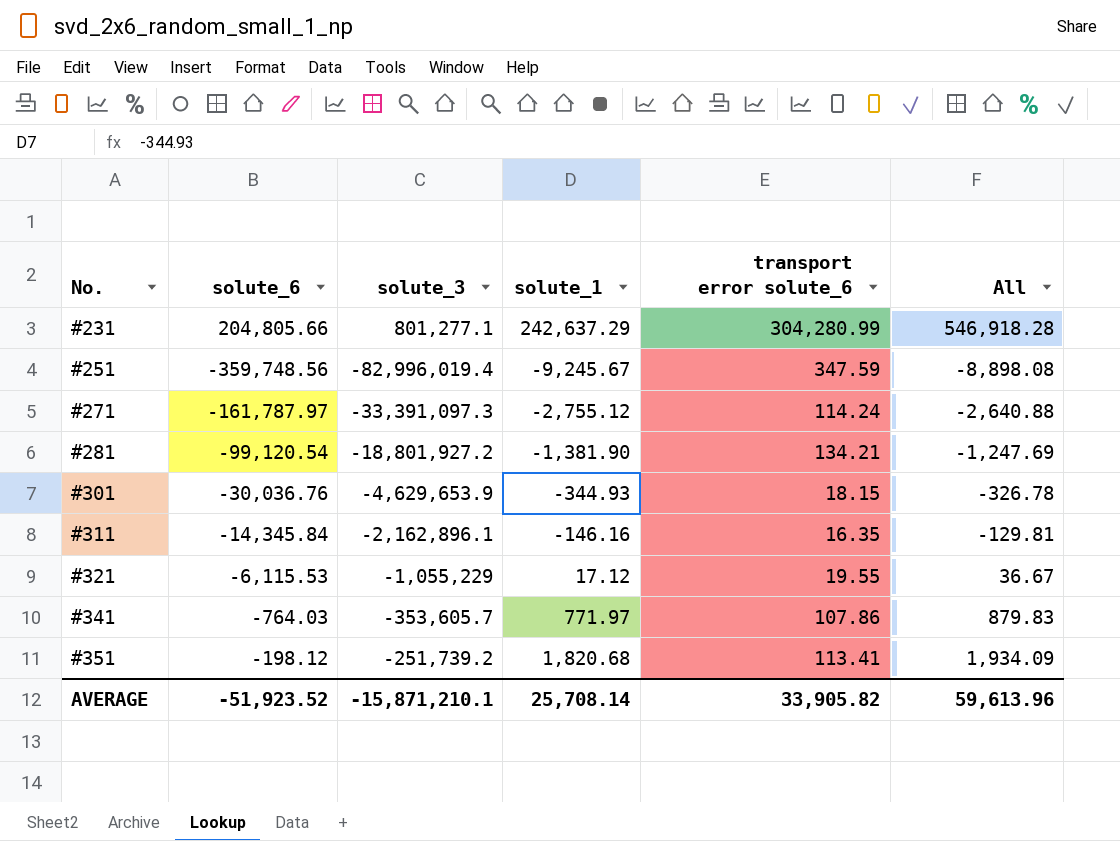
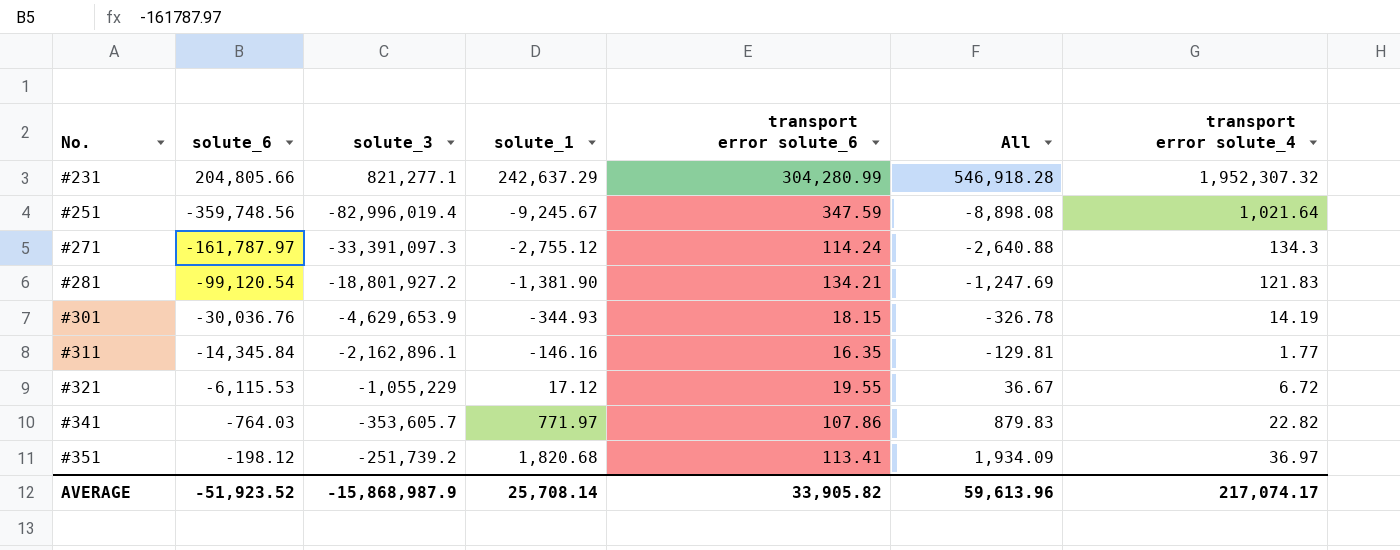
column transport error solute_4 | position: none -> 7
#231 | solute_3: 801,277.1 -> 821,277.1
AVERAGE | solute_3: -15,871,210.1 -> -15,868,987.9

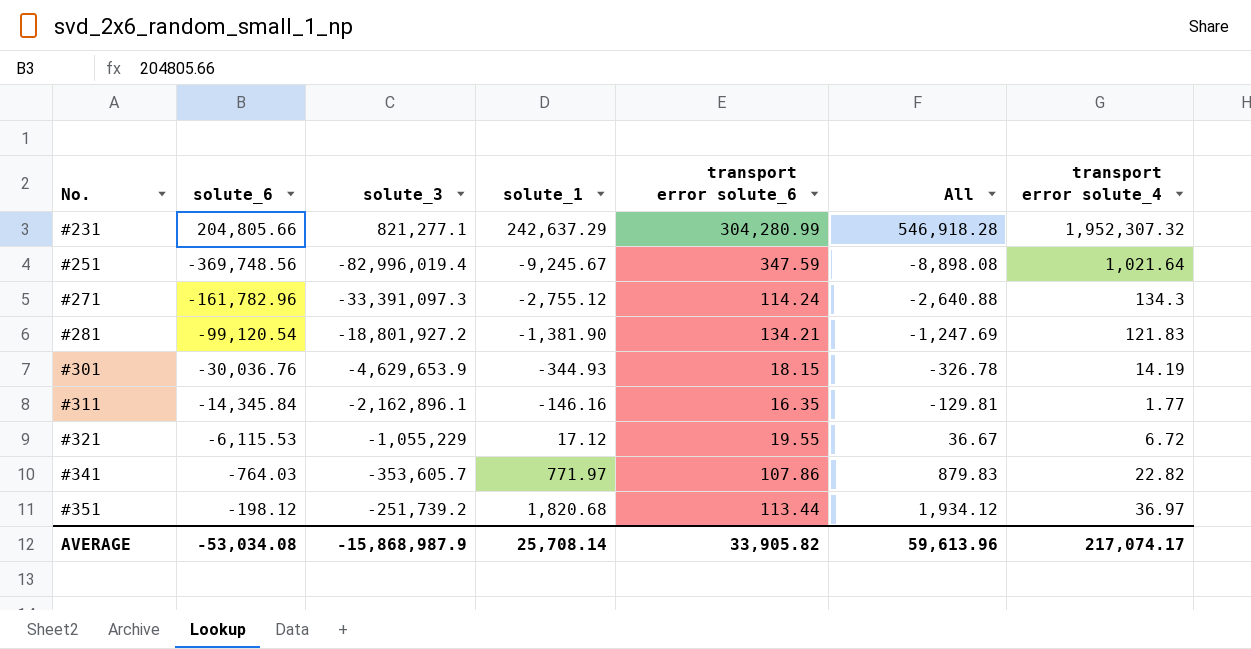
#251 | solute_6: -359,748.56 -> -369,748.56
#271 | solute_6: -161,787.97 -> -161,782.96
#351 | transport error solute_6: 113.41 -> 113.44
#351 | All: 1,934.09 -> 1,934.12
AVERAGE | solute_6: -51,923.52 -> -53,034.08

